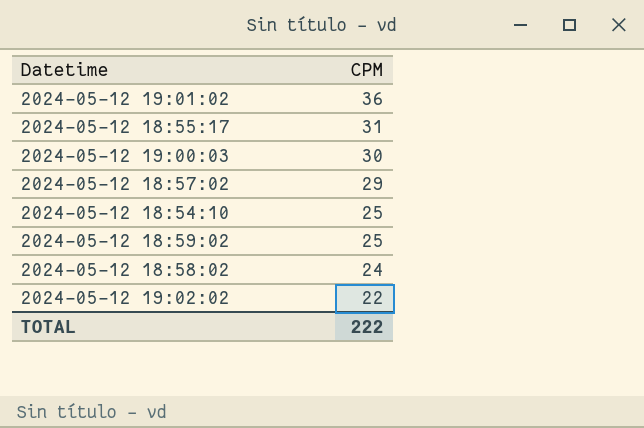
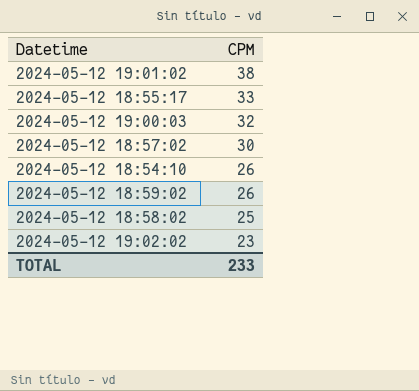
2024-05-12 19:01:02 | CPM: 36 -> 38
2024-05-12 18:55:17 | CPM: 31 -> 33
2024-05-12 19:00:03 | CPM: 30 -> 32
2024-05-12 18:57:02 | CPM: 29 -> 30
2024-05-12 18:54:10 | CPM: 25 -> 26
2024-05-12 18:59:02 | CPM: 25 -> 26
2024-05-12 18:58:02 | CPM: 24 -> 25
2024-05-12 19:02:02 | CPM: 22 -> 23
TOTAL | CPM: 222 -> 233

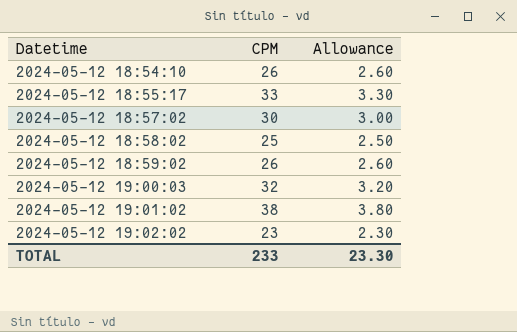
row order: CPM descending -> Datetime ascending
column Allowance | formula: none -> [CPM] * 0.1

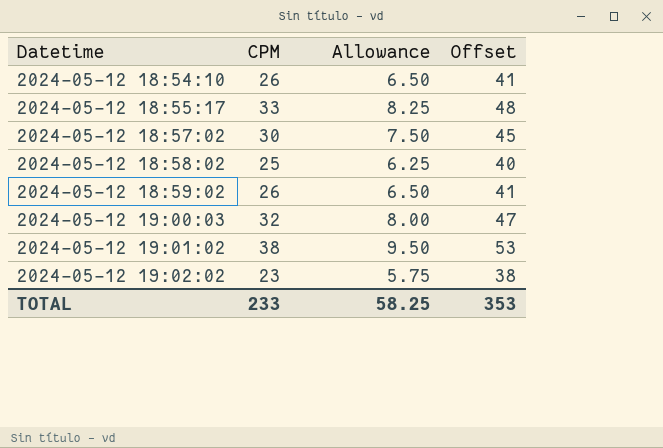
column Allowance | formula: [CPM] * 0.1 -> [CPM] * 0.25
column Offset | formula: none -> [CPM] + 15
TOTAL | Allowance: 23.30 -> 58.25

